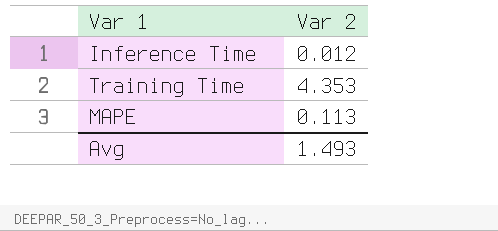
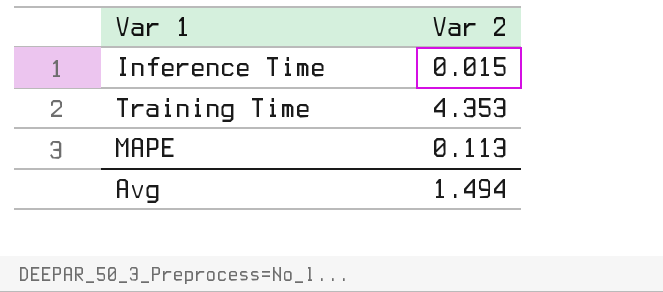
Inference Time | Var 2: 0.012 -> 0.015
Avg | Var 2: 1.493 -> 1.494

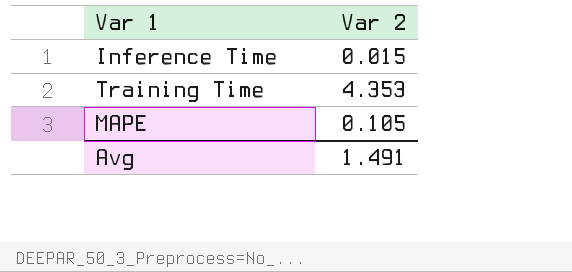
MAPE | Var 2: 0.113 -> 0.105
Avg | Var 2: 1.494 -> 1.491

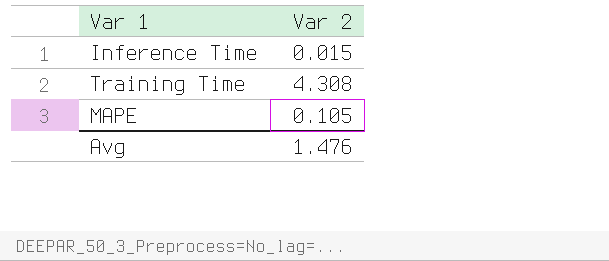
Training Time | Var 2: 4.353 -> 4.308
Avg | Var 2: 1.491 -> 1.476

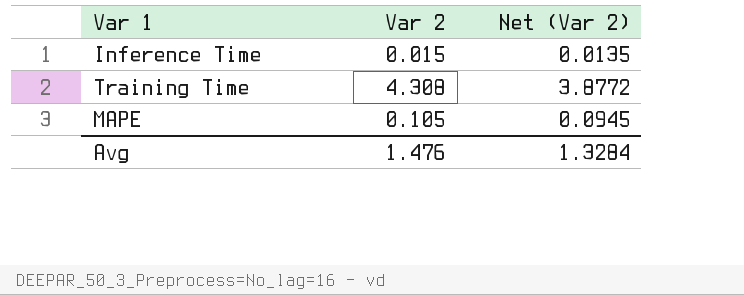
column Net (Var 2) | formula: none -> [Var 2] * 0.9

